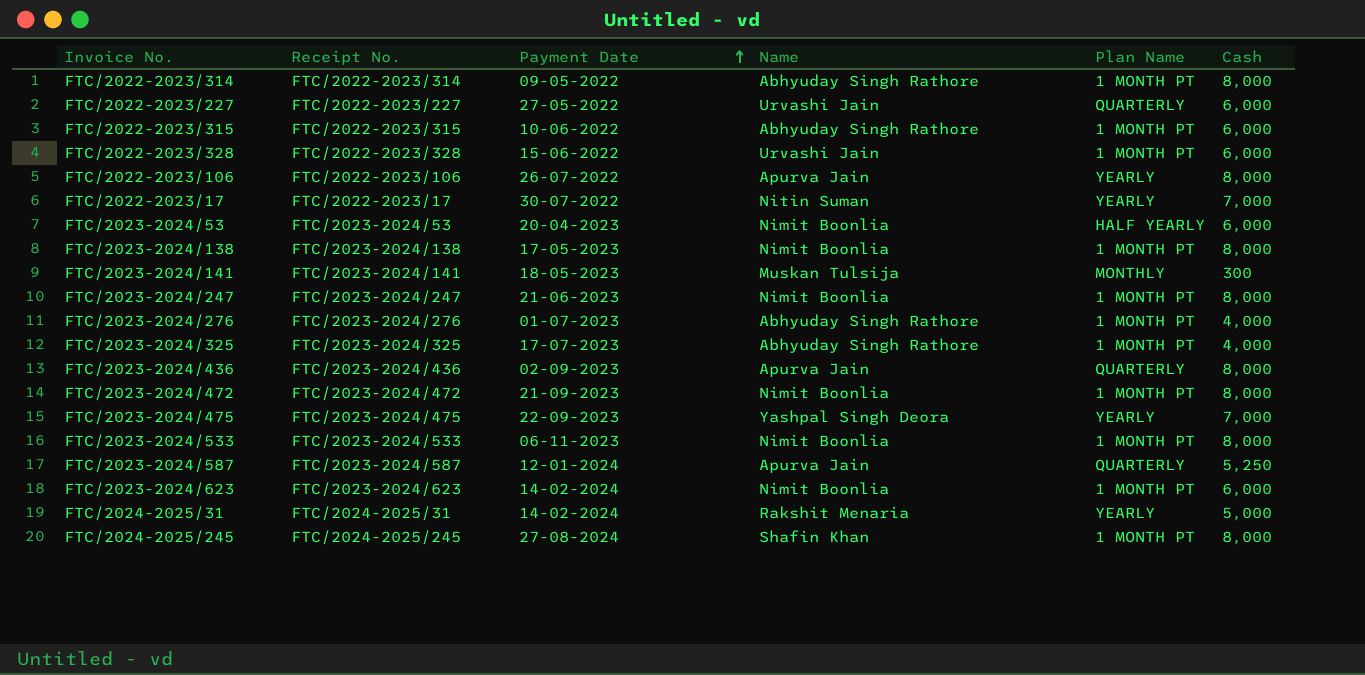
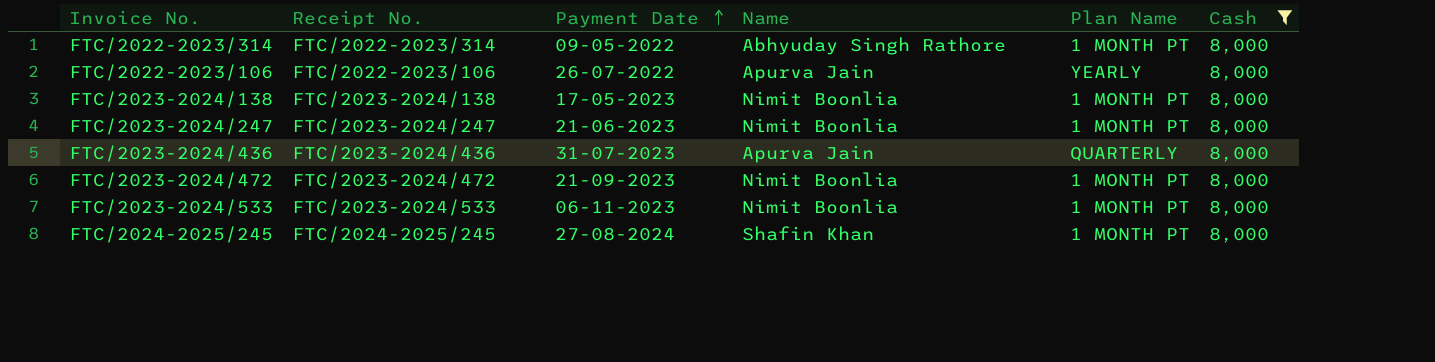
filter: none -> Cash = 8,000
FTC/2023-2024/436 | Payment Date: 02-09-2023 -> 31-07-2023

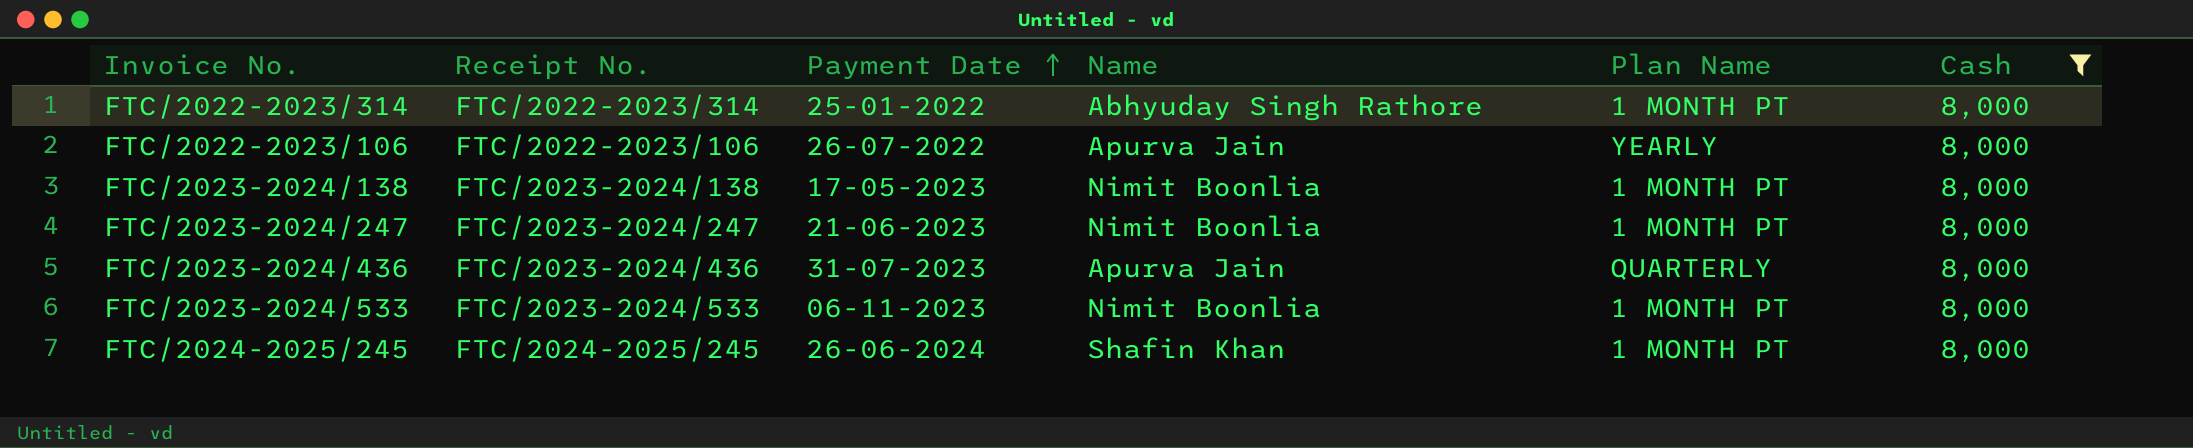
row FTC/2023-2024/472: FTC/2023-2024/472 | 21-09-2023 | Nimit Boonlia | 1 MONTH PT | 8,000 -> none
FTC/2022-2023/314 | Payment Date: 09-05-2022 -> 25-01-2022
FTC/2024-2025/245 | Payment Date: 27-08-2024 -> 26-06-2024

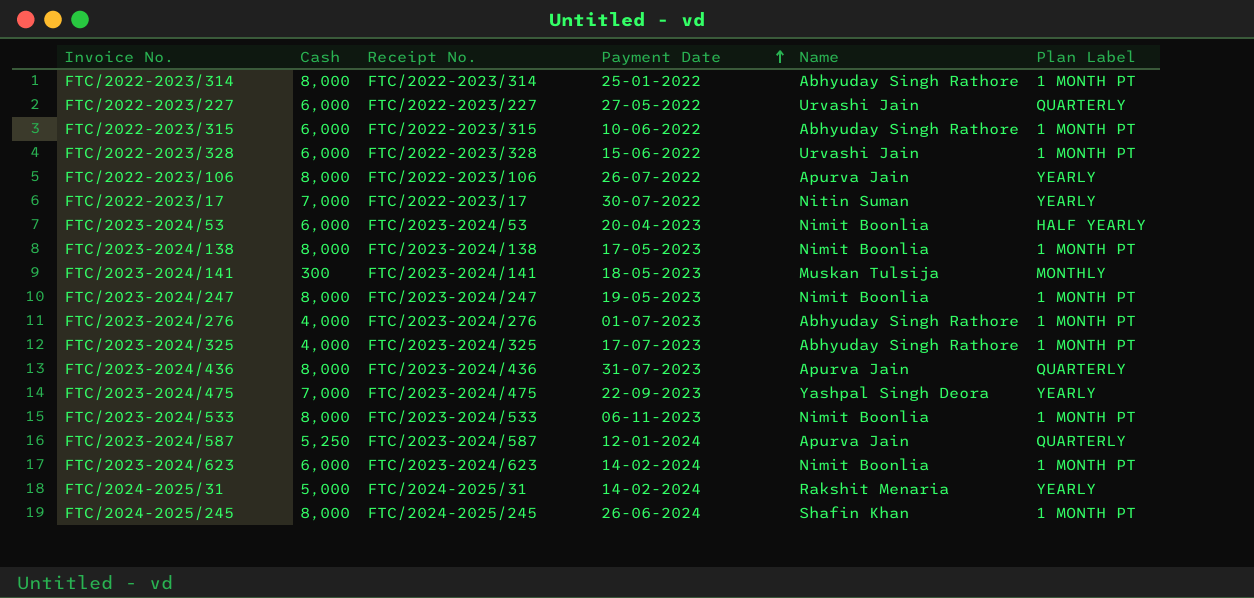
filter: Cash = 8,000 -> none
column Cash | position: 6 -> 2
column name: Plan Name -> Plan Label
FTC/2023-2024/247 | Payment Date: 21-06-2023 -> 19-05-2023

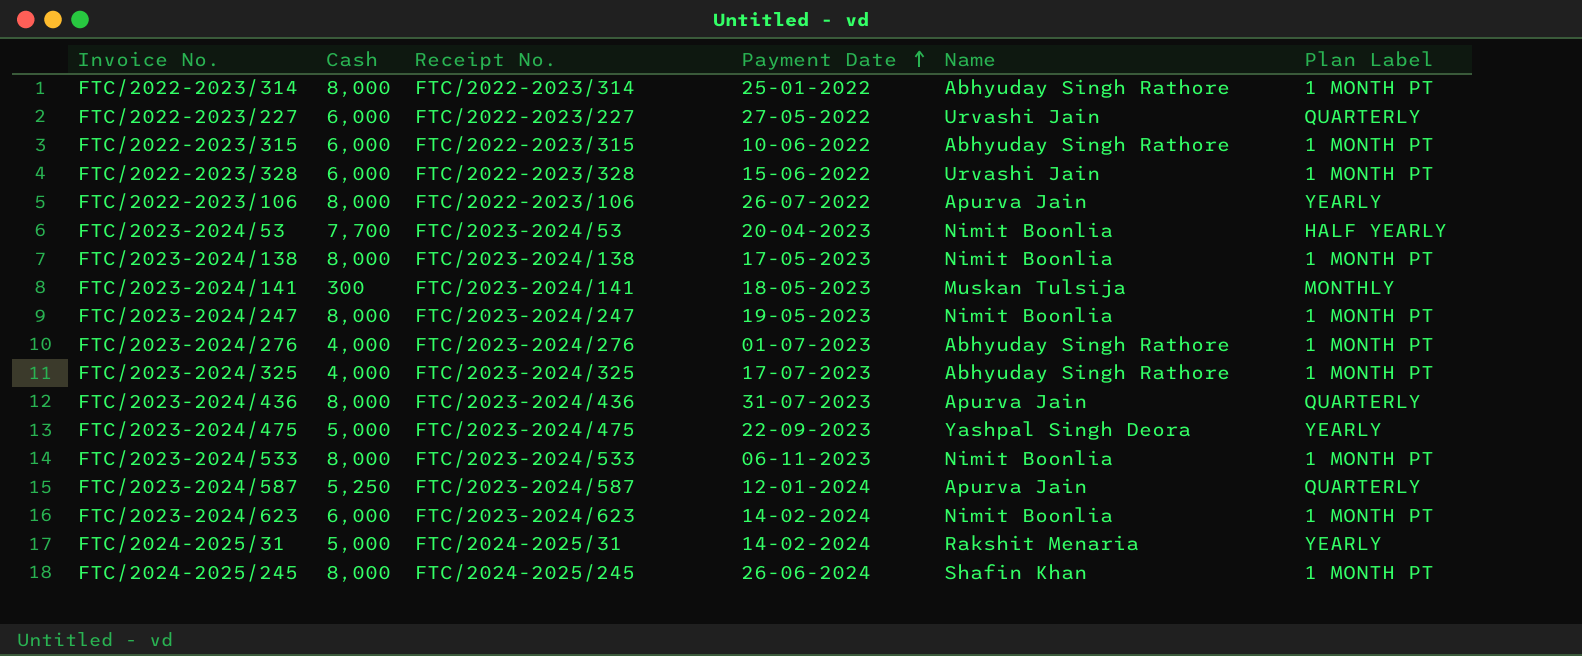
row FTC/2022-2023/17: 7,000 | FTC/2022-2023/17 | 30-07-2022 | Nitin Suman | YEARLY -> none
FTC/2023-2024/53 | Cash: 6,000 -> 7,700
FTC/2023-2024/475 | Cash: 7,000 -> 5,000

